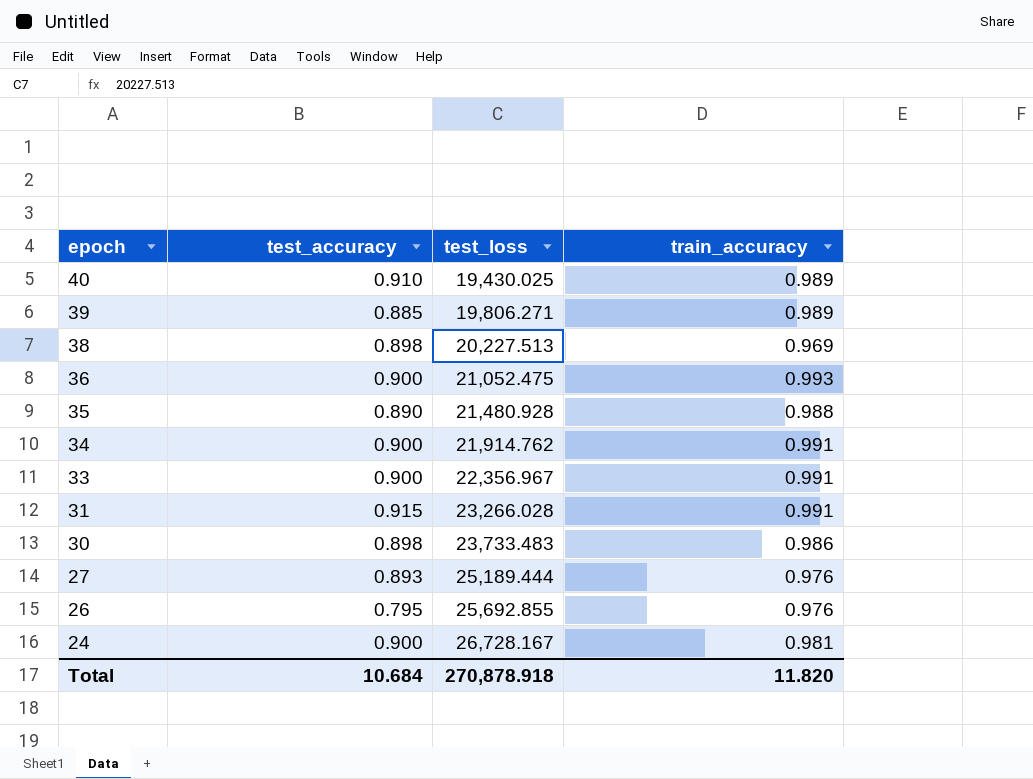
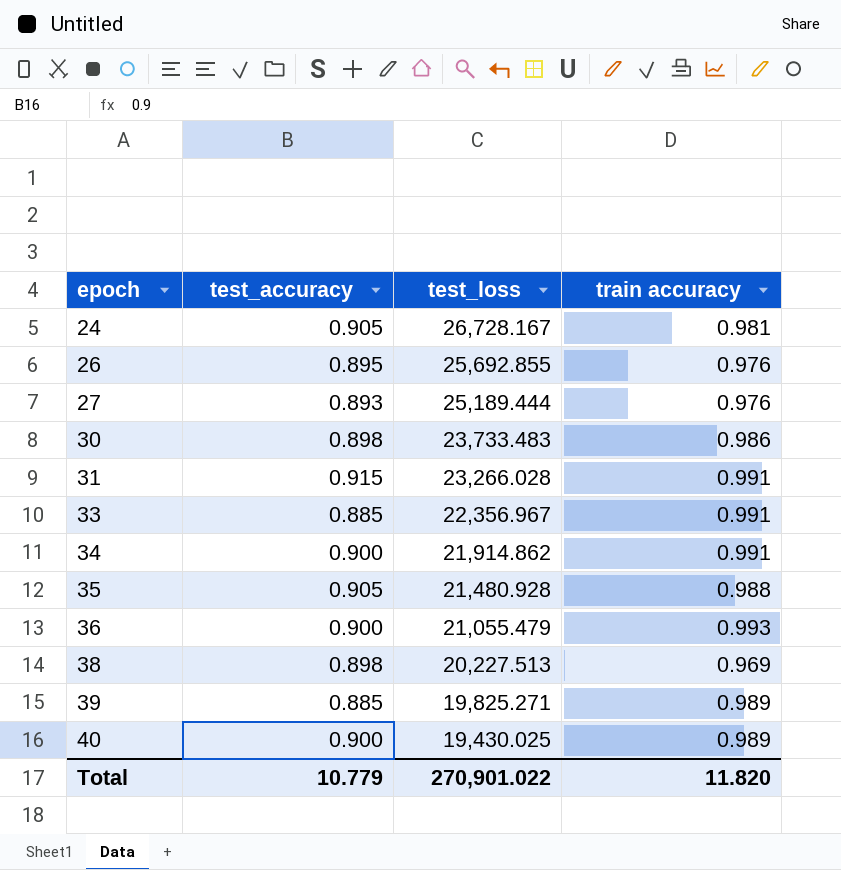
row order: epoch descending -> epoch ascending
column name: train_accuracy -> train accuracy
24 | test_accuracy: 0.900 -> 0.905
26 | test_accuracy: 0.795 -> 0.895
33 | test_accuracy: 0.900 -> 0.885
34 | test_loss: 21,914.762 -> 21,914.862
35 | test_accuracy: 0.890 -> 0.905
36 | test_loss: 21,052.475 -> 21,055.479
39 | test_loss: 19,806.271 -> 19,825.271
40 | test_accuracy: 0.910 -> 0.900
Total | test_accuracy: 10.684 -> 10.779
Total | test_loss: 270,878.918 -> 270,901.022

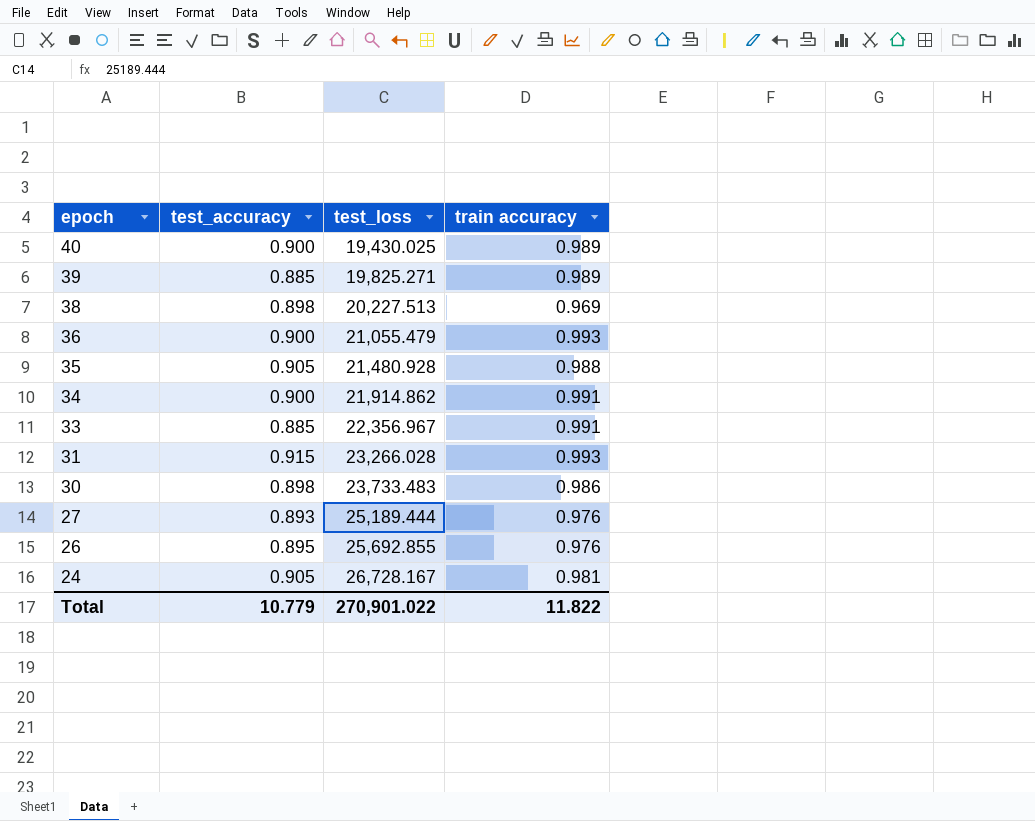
row order: epoch ascending -> epoch descending
31 | train accuracy: 0.991 -> 0.993
Total | train accuracy: 11.820 -> 11.822

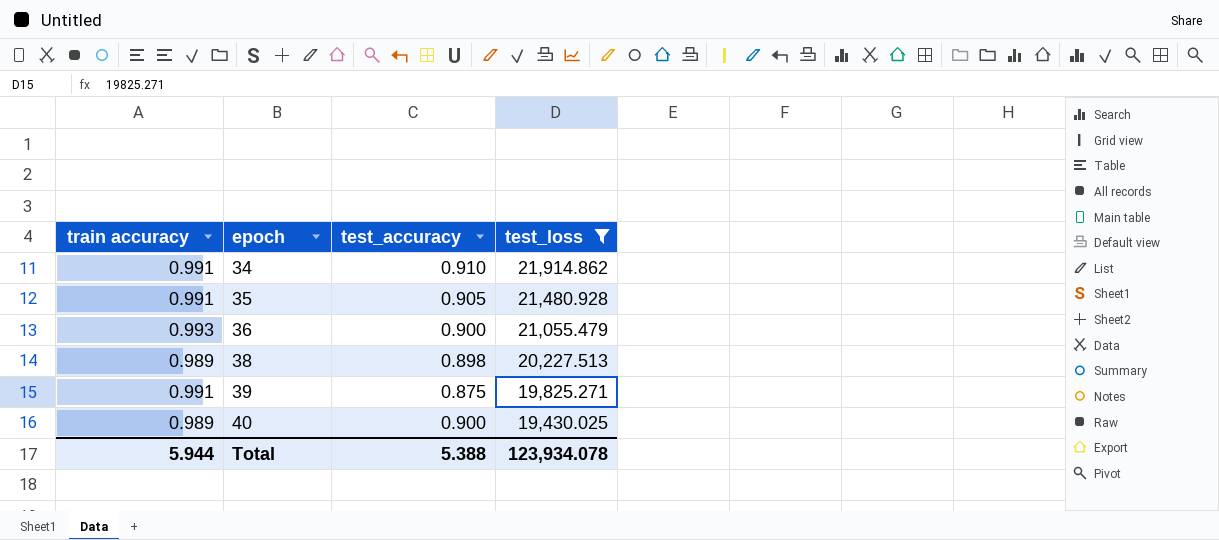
filter: none -> test_loss <= 21,914.862
row order: epoch descending -> epoch ascending
column train accuracy | position: 4 -> 1
34 | test_accuracy: 0.900 -> 0.910
35 | train accuracy: 0.988 -> 0.991
38 | train accuracy: 0.969 -> 0.989
39 | train accuracy: 0.989 -> 0.991
39 | test_accuracy: 0.885 -> 0.875
Total | train accuracy: 11.822 -> 5.944
Total | test_accuracy: 10.779 -> 5.388
Total | test_loss: 270,901.022 -> 123,934.078

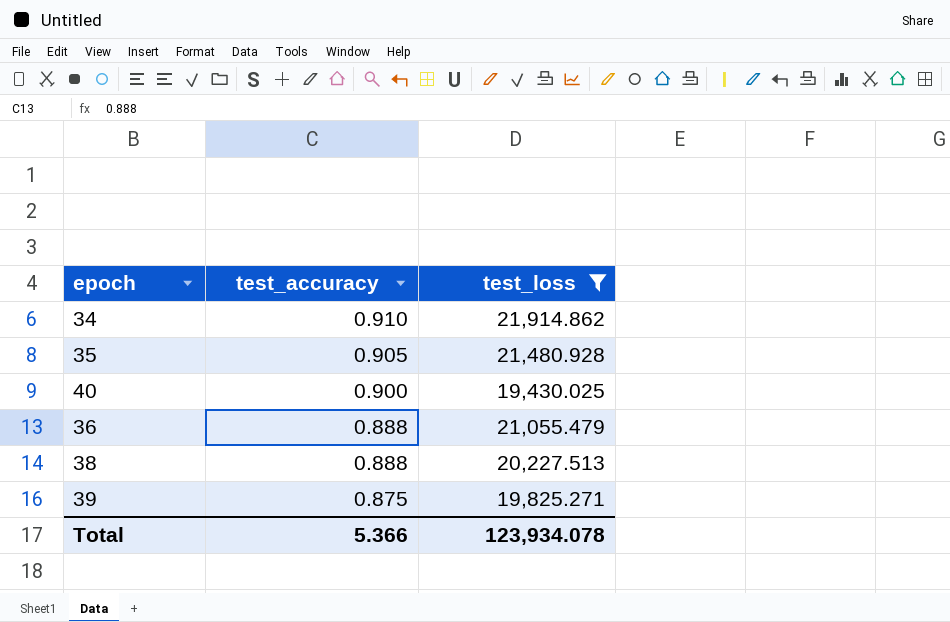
row order: epoch ascending -> test_accuracy descending
column train accuracy | position: 1 -> none
36 | test_accuracy: 0.900 -> 0.888
38 | test_accuracy: 0.898 -> 0.888
Total | test_accuracy: 5.388 -> 5.366

